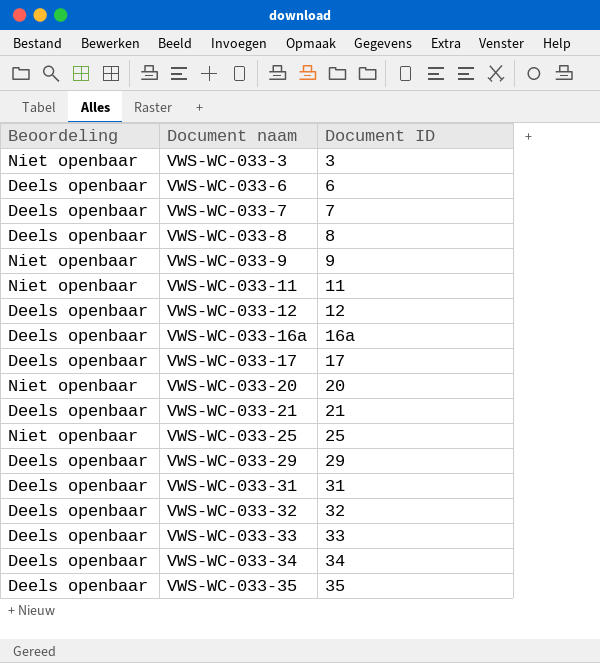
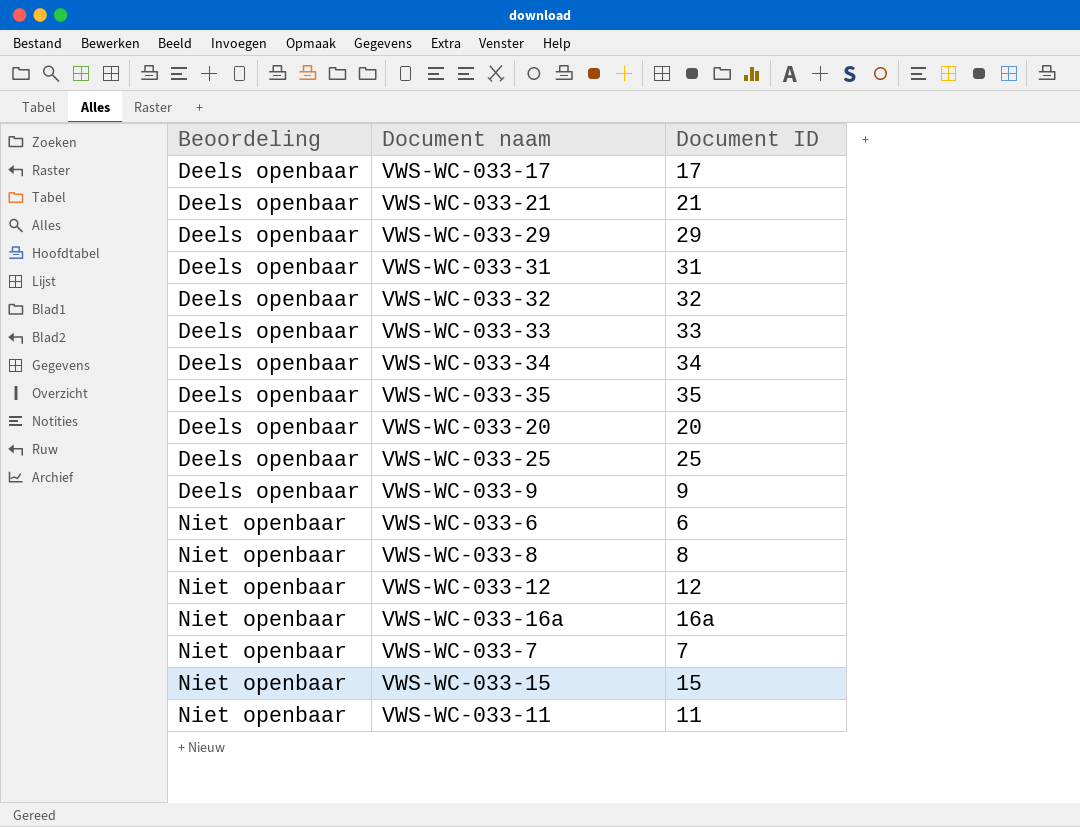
row order: Document naam ascending -> Beoordeling ascending
row VWS-WC-033-3: Niet openbaar | 3 -> none
VWS-WC-033-20 | Beoordeling: Niet openbaar -> Deels openbaar
VWS-WC-033-25 | Beoordeling: Niet openbaar -> Deels openbaar
VWS-WC-033-9 | Beoordeling: Niet openbaar -> Deels openbaar
VWS-WC-033-6 | Beoordeling: Deels openbaar -> Niet openbaar
VWS-WC-033-8 | Beoordeling: Deels openbaar -> Niet openbaar
VWS-WC-033-12 | Beoordeling: Deels openbaar -> Niet openbaar
VWS-WC-033-16a | Beoordeling: Deels openbaar -> Niet openbaar
VWS-WC-033-7 | Beoordeling: Deels openbaar -> Niet openbaar
row VWS-WC-033-15: none -> Niet openbaar | 15

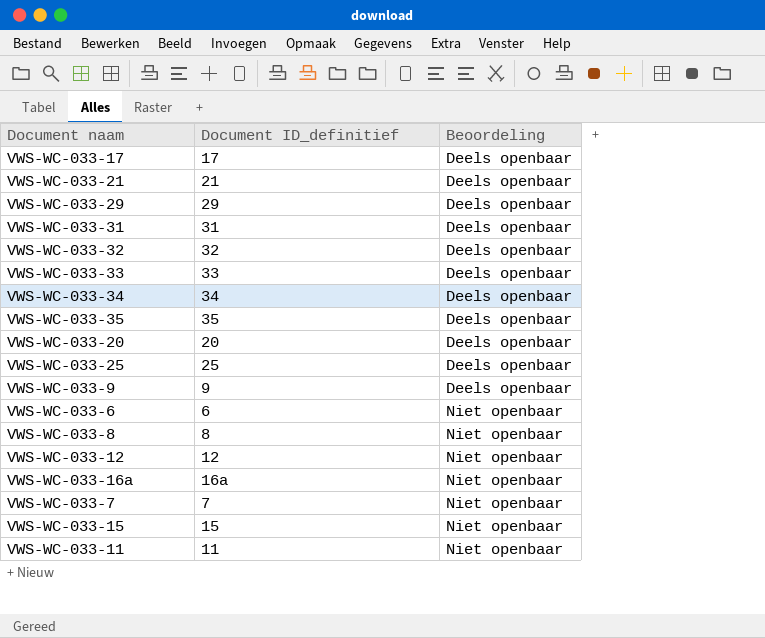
column name: Document ID -> Document ID_definitief
column Beoordeling | position: 1 -> 3

